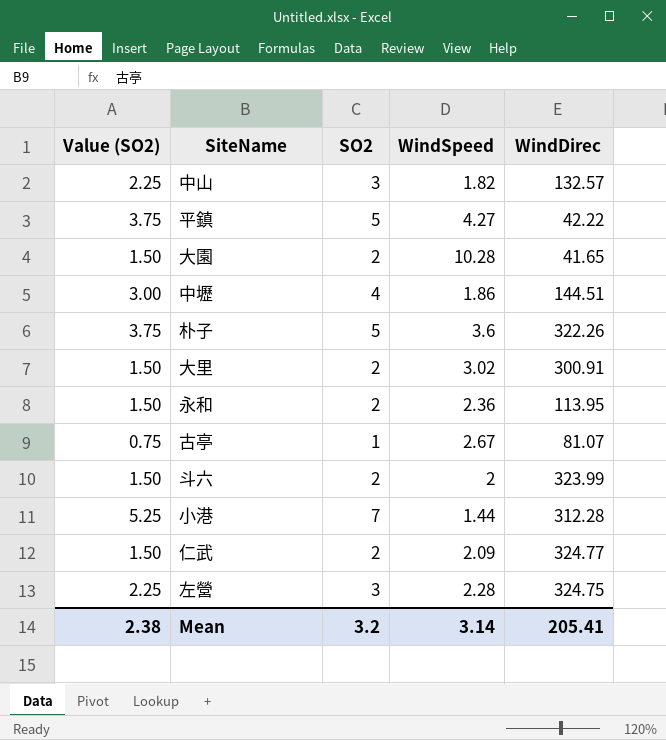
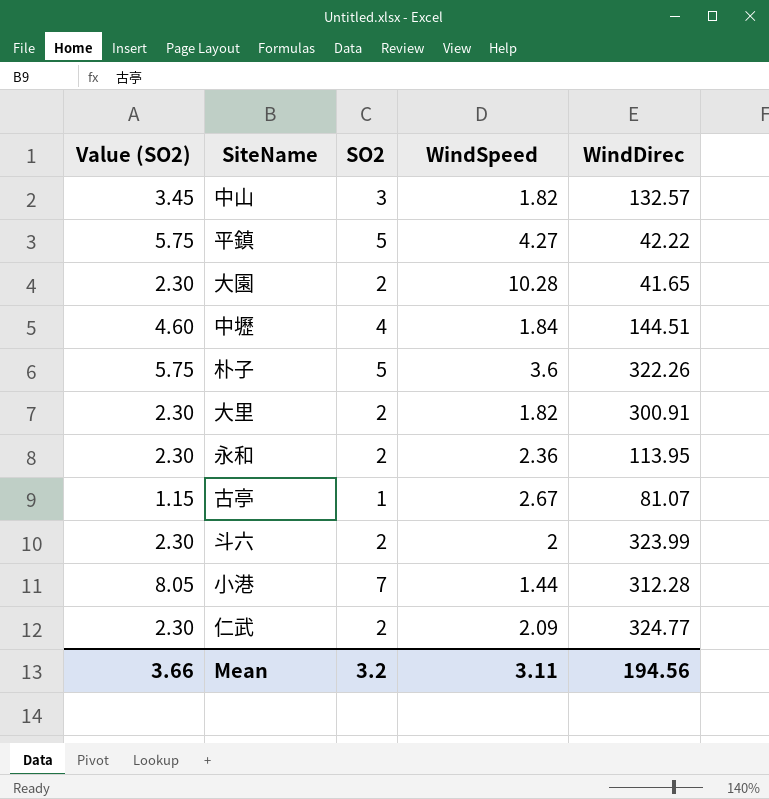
column Value (SO2) | formula: [SO2] * 0.75 -> [SO2] * 1.15
row 左營: 2.25 | 3 | 2.28 | 324.75 -> none
中壢 | WindSpeed: 1.86 -> 1.84
大里 | WindSpeed: 3.02 -> 1.82
Mean | Value (SO2): 2.38 -> 3.66
Mean | WindSpeed: 3.14 -> 3.11
Mean | WindDirec: 205.41 -> 194.56

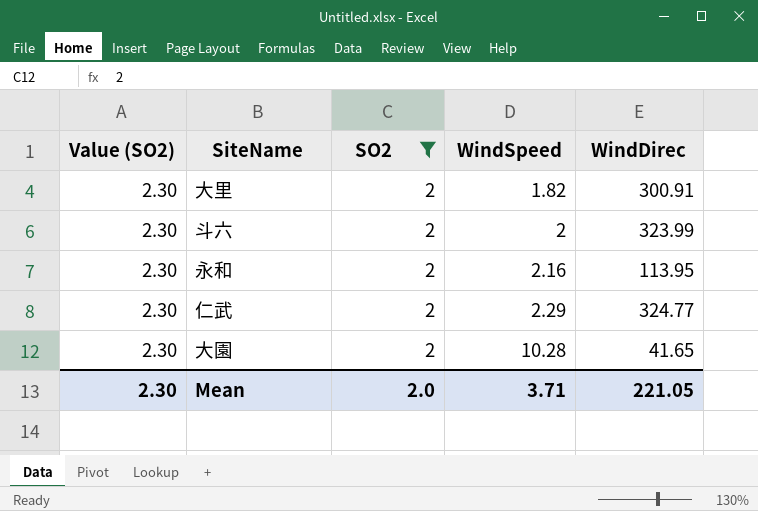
filter: none -> SO2 = 2
row order: none -> WindSpeed ascending
永和 | WindSpeed: 2.36 -> 2.16
仁武 | WindSpeed: 2.09 -> 2.29
Mean | Value (SO2): 3.66 -> 2.30
Mean | SO2: 3.2 -> 2.0
Mean | WindSpeed: 3.11 -> 3.71
Mean | WindDirec: 194.56 -> 221.05

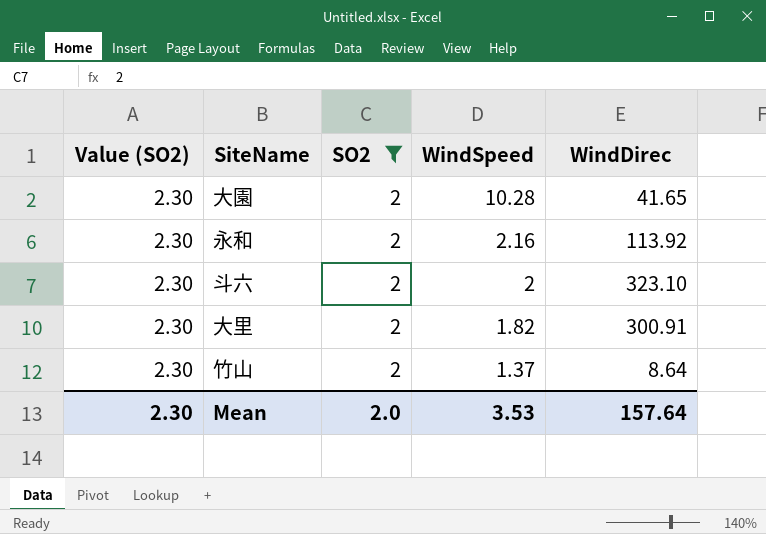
row order: WindSpeed ascending -> WindSpeed descending
row 仁武: 2.30 | 2 | 2.29 | 324.77 -> none
永和 | WindDirec: 113.95 -> 113.92
斗六 | WindDirec: 323.99 -> 323.10
row 竹山: none -> 2.30 | 2 | 1.37 | 8.64
Mean | WindSpeed: 3.71 -> 3.53
Mean | WindDirec: 221.05 -> 157.64

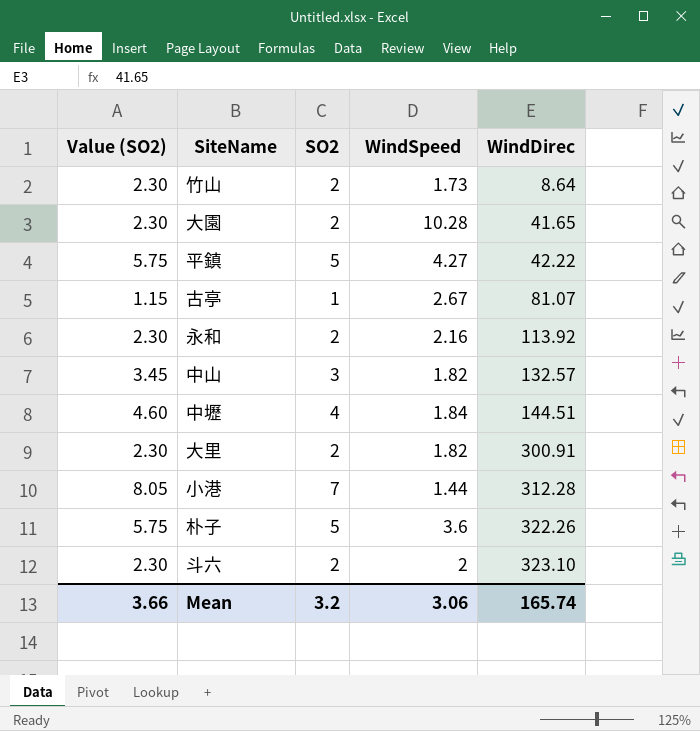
filter: SO2 = 2 -> none
row order: WindSpeed descending -> WindDirec ascending
竹山 | WindSpeed: 1.37 -> 1.73
Mean | Value (SO2): 2.30 -> 3.66
Mean | SO2: 2.0 -> 3.2
Mean | WindSpeed: 3.53 -> 3.06
Mean | WindDirec: 157.64 -> 165.74

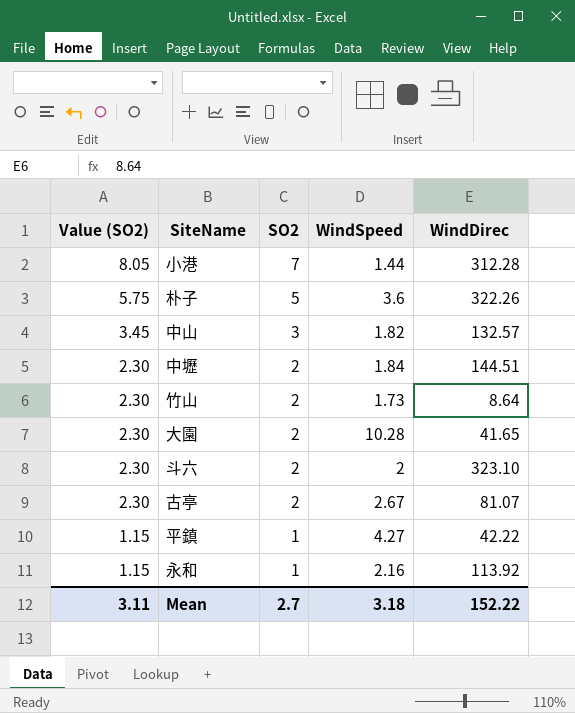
row order: WindDirec ascending -> Value (SO2) descending
row 大里: 2.30 | 2 | 1.82 | 300.91 -> none
中壢 | Value (SO2): 4.60 -> 2.30
中壢 | SO2: 4 -> 2
古亭 | Value (SO2): 1.15 -> 2.30
古亭 | SO2: 1 -> 2
平鎮 | Value (SO2): 5.75 -> 1.15
平鎮 | SO2: 5 -> 1
永和 | Value (SO2): 2.30 -> 1.15
永和 | SO2: 2 -> 1
Mean | Value (SO2): 3.66 -> 3.11
Mean | SO2: 3.2 -> 2.7
Mean | WindSpeed: 3.06 -> 3.18
Mean | WindDirec: 165.74 -> 152.22

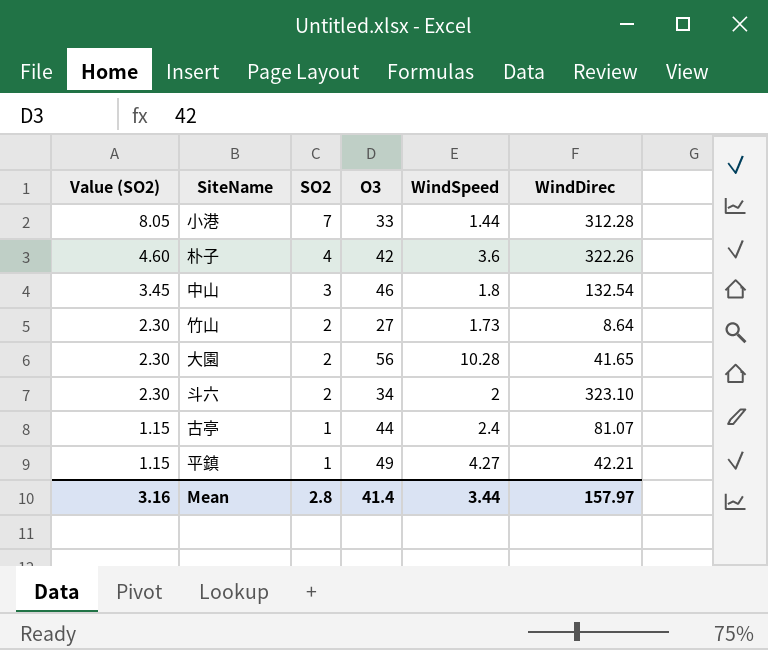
column O3 | position: none -> 4
row 中壢: 2.30 | 2 | 1.84 | 144.51 -> none
row 永和: 1.15 | 1 | 2.16 | 113.92 -> none
朴子 | Value (SO2): 5.75 -> 4.60
朴子 | SO2: 5 -> 4
中山 | WindSpeed: 1.82 -> 1.8
中山 | WindDirec: 132.57 -> 132.54
古亭 | Value (SO2): 2.30 -> 1.15
古亭 | SO2: 2 -> 1
古亭 | WindSpeed: 2.67 -> 2.4
平鎮 | WindDirec: 42.22 -> 42.21
Mean | Value (SO2): 3.11 -> 3.16
Mean | SO2: 2.7 -> 2.8
Mean | WindSpeed: 3.18 -> 3.44
Mean | WindDirec: 152.22 -> 157.97

